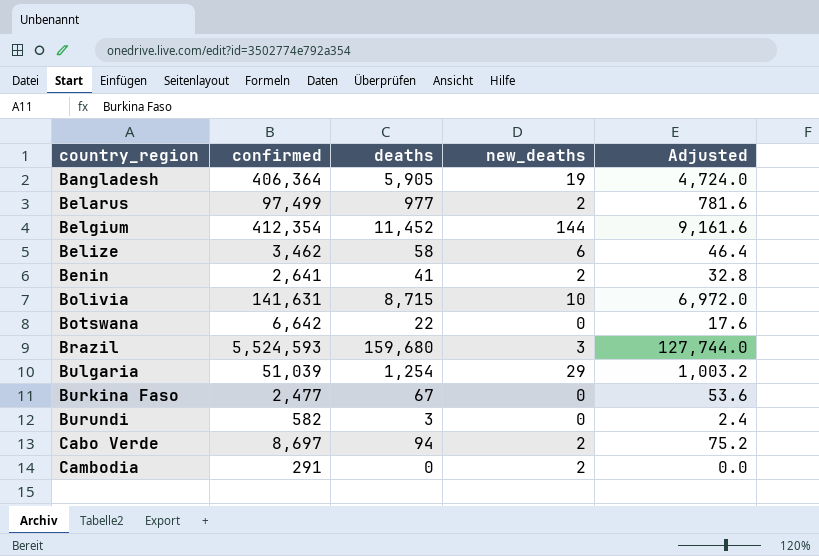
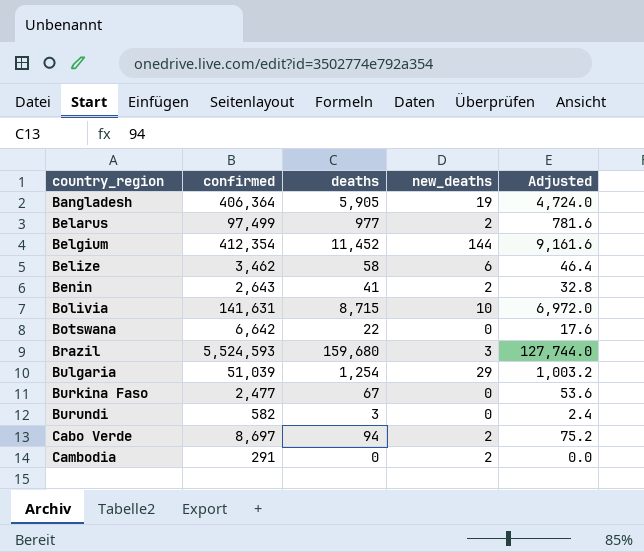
Benin | confirmed: 2,641 -> 2,643

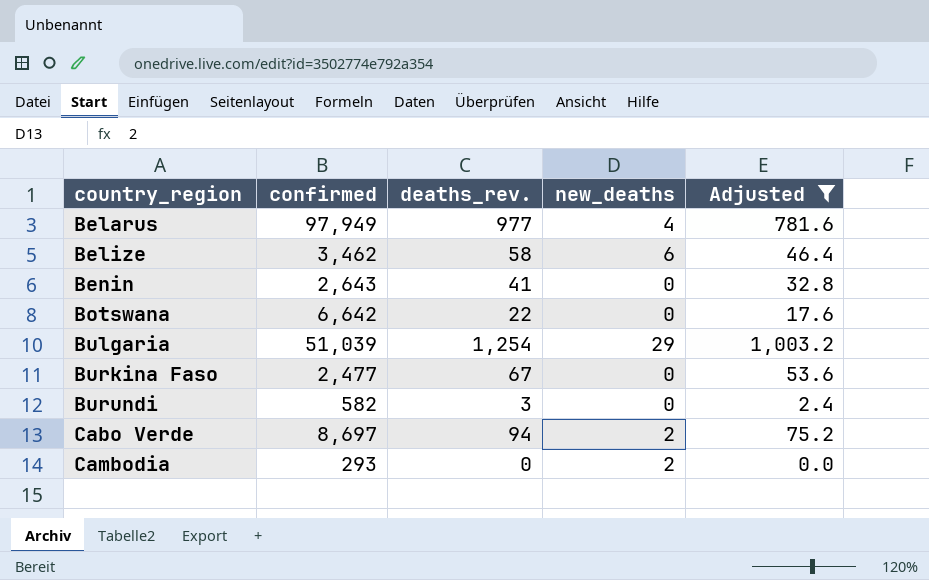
filter: none -> Adjusted <= 1,003.2
column name: deaths -> deaths_rev.
Belarus | confirmed: 97,499 -> 97,949
Belarus | new_deaths: 2 -> 4
Benin | new_deaths: 2 -> 0
Cambodia | confirmed: 291 -> 293

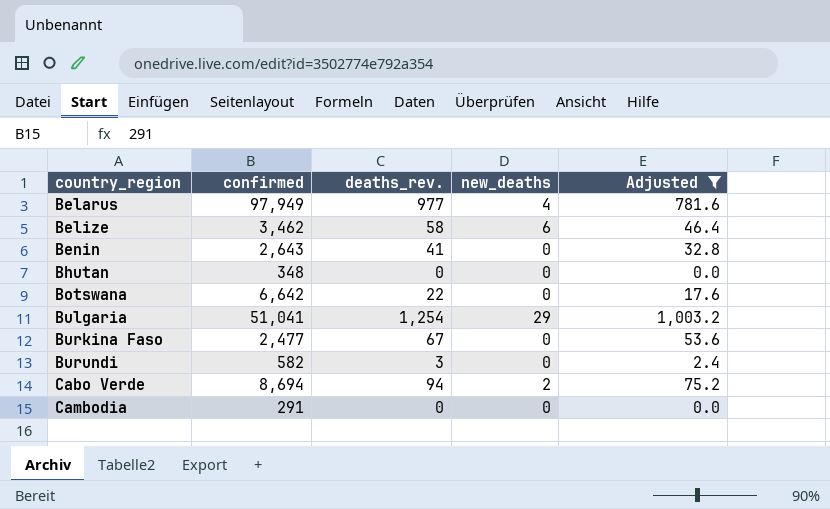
row Bhutan: none -> 348 | 0 | 0 | 0.0
Bulgaria | confirmed: 51,039 -> 51,041
Cabo Verde | confirmed: 8,697 -> 8,694
Cambodia | confirmed: 293 -> 291
Cambodia | new_deaths: 2 -> 0

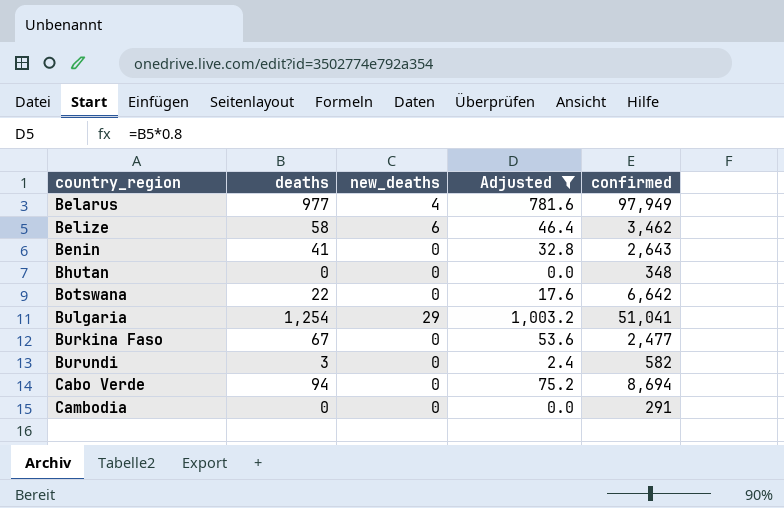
column name: deaths_rev. -> deaths
column confirmed | position: 2 -> 5
Cabo Verde | new_deaths: 2 -> 0

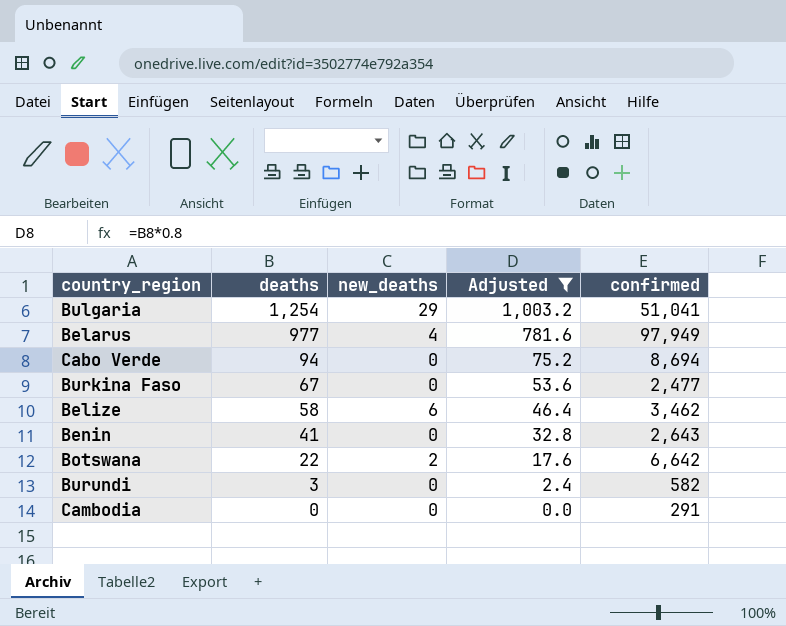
row order: country_region ascending -> deaths descending
row Bhutan: 0 | 0 | 0.0 | 348 -> none
Botswana | new_deaths: 0 -> 2

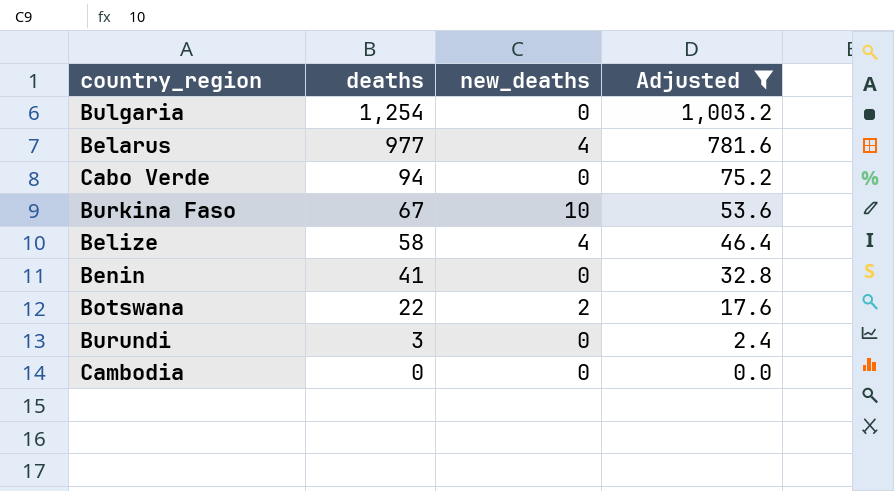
column confirmed | position: 5 -> none
Bulgaria | new_deaths: 29 -> 0
Burkina Faso | new_deaths: 0 -> 10
Belize | new_deaths: 6 -> 4

